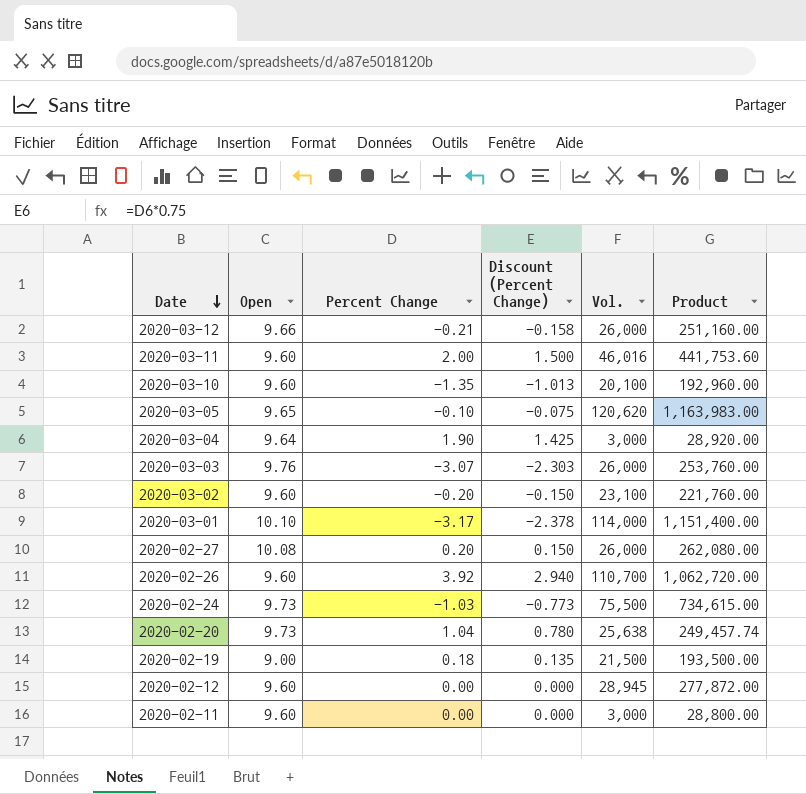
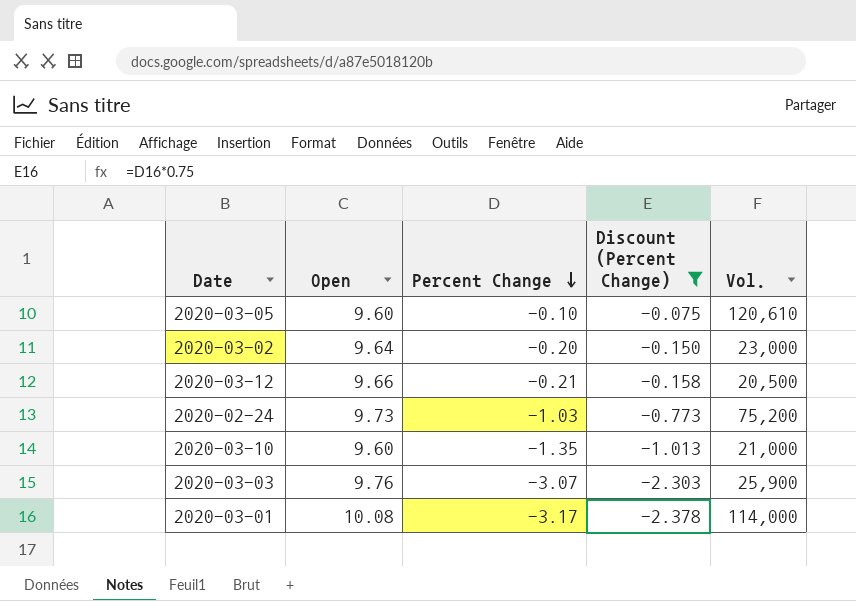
filter: none -> Discount (Percent Change) <= -0.075
row order: Date descending -> Percent Change descending
column Product | formula: [Open] * [Vol.] -> none
2020-03-05 | Open: 9.65 -> 9.60
2020-03-05 | Vol.: 120,620 -> 120,610
2020-03-02 | Open: 9.60 -> 9.64
2020-03-02 | Vol.: 23,100 -> 23,000
2020-03-12 | Vol.: 26,000 -> 20,500
2020-02-24 | Vol.: 75,500 -> 75,200
2020-03-10 | Vol.: 20,100 -> 21,000
2020-03-03 | Vol.: 26,000 -> 25,900
2020-03-01 | Open: 10.10 -> 10.08

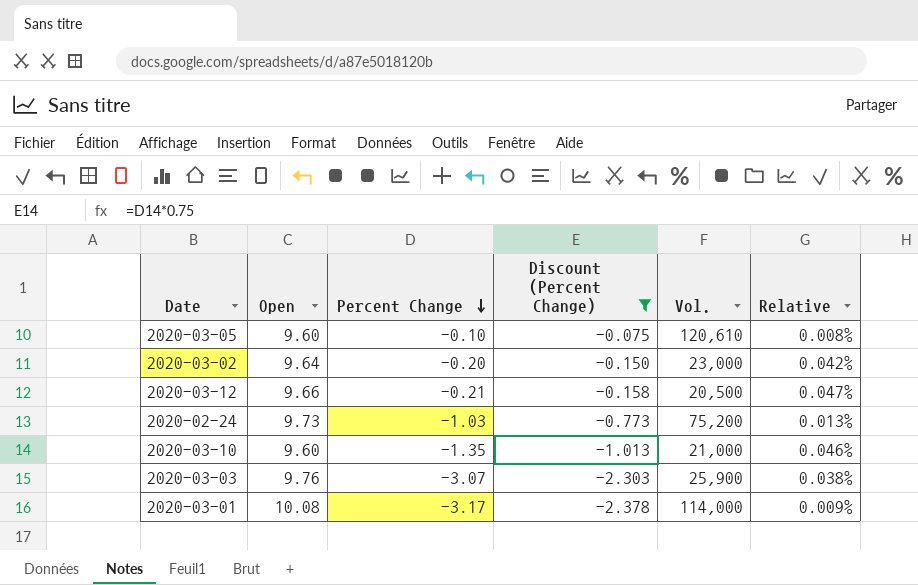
column Relative | formula: none -> [Open] / [Vol.]

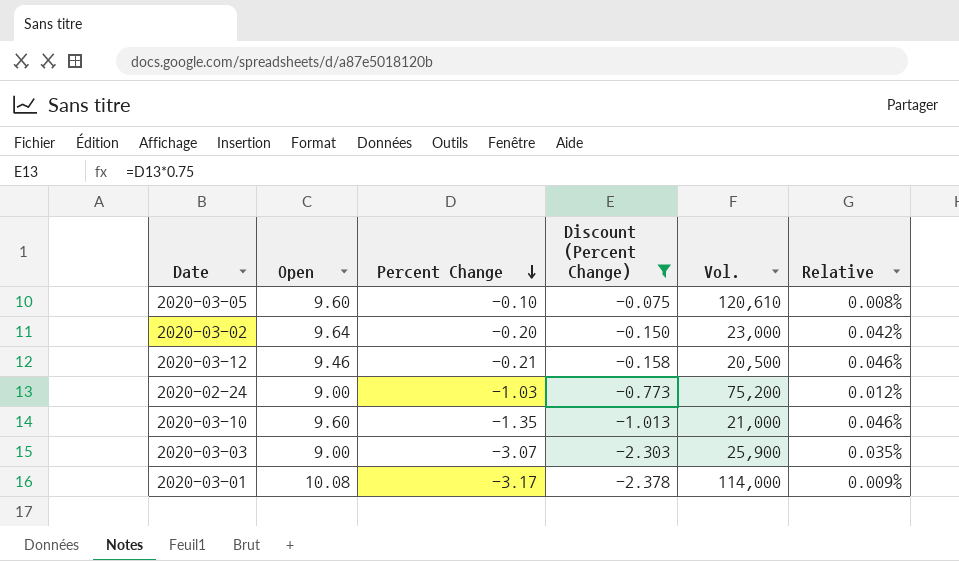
2020-03-12 | Open: 9.66 -> 9.46
2020-03-12 | Relative: 0.047% -> 0.046%
2020-02-24 | Open: 9.73 -> 9.00
2020-02-24 | Relative: 0.013% -> 0.012%
2020-03-03 | Open: 9.76 -> 9.00
2020-03-03 | Relative: 0.038% -> 0.035%

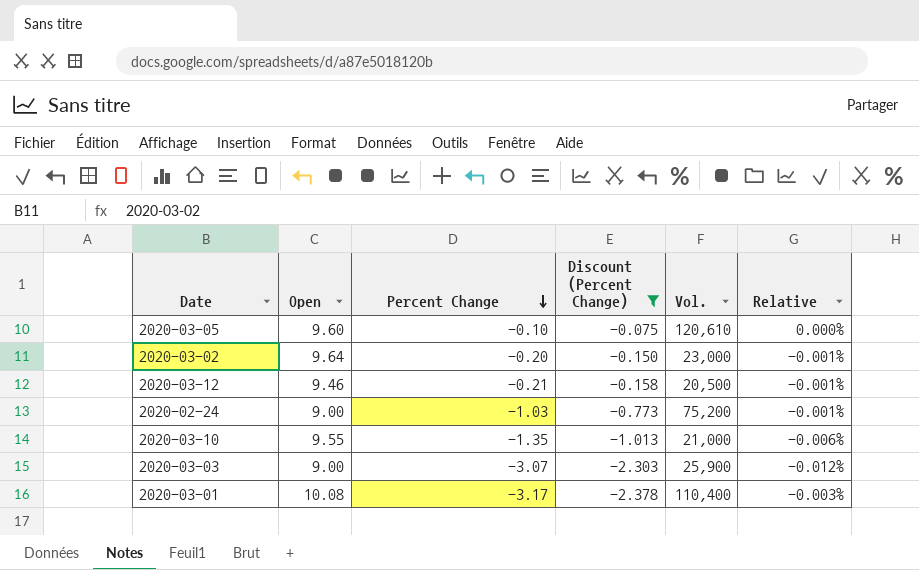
column Relative | formula: [Open] / [Vol.] -> [Percent Change] / [Vol.]
2020-03-10 | Open: 9.60 -> 9.55
2020-03-01 | Vol.: 114,000 -> 110,400

